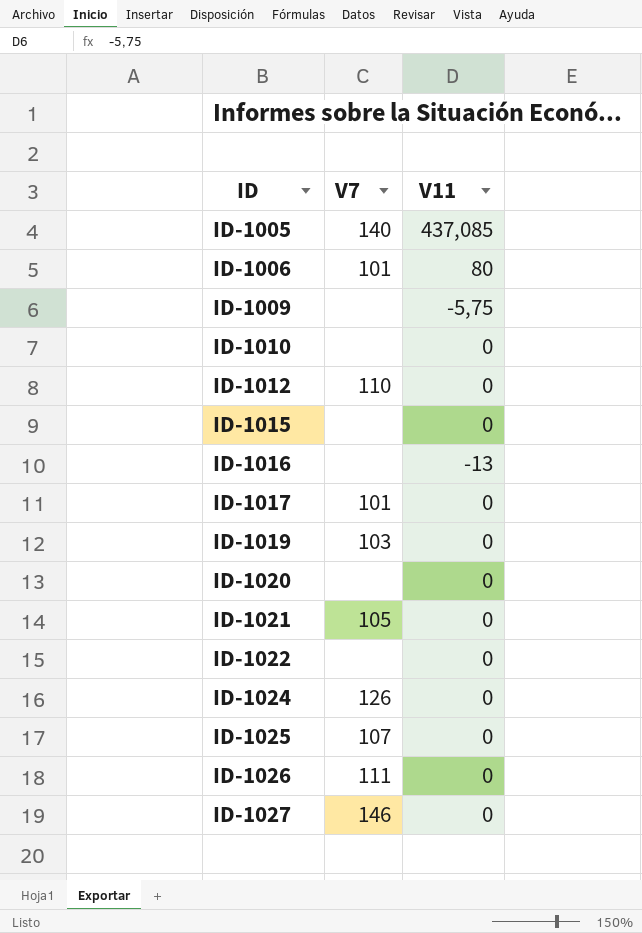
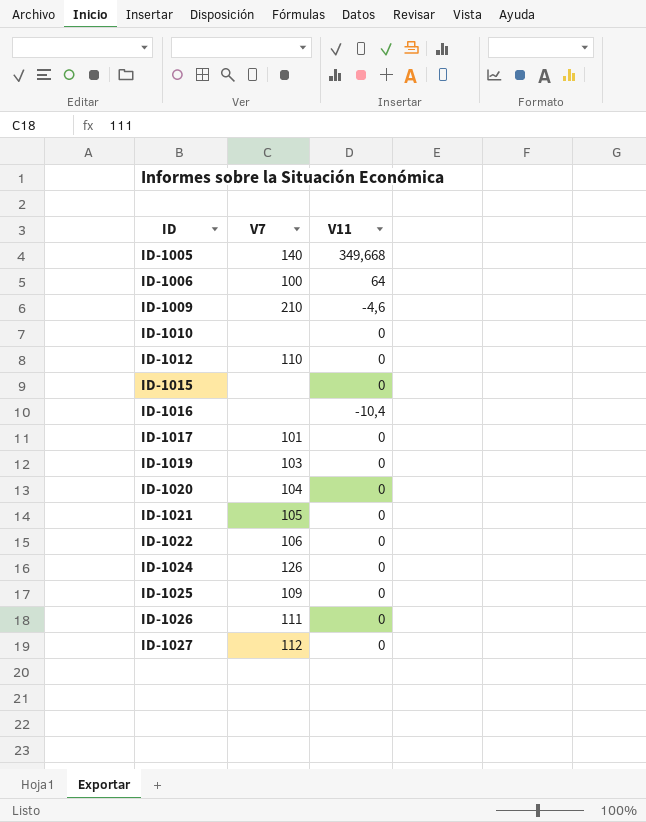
ID-1005 | V11: 437,085 -> 349,668
ID-1006 | V7: 101 -> 100
ID-1006 | V11: 80 -> 64
ID-1009 | V7: none -> 210
ID-1009 | V11: -5,75 -> -4,6
ID-1016 | V11: -13 -> -10,4
ID-1020 | V7: none -> 104
ID-1022 | V7: none -> 106
ID-1025 | V7: 107 -> 109
ID-1027 | V7: 146 -> 112

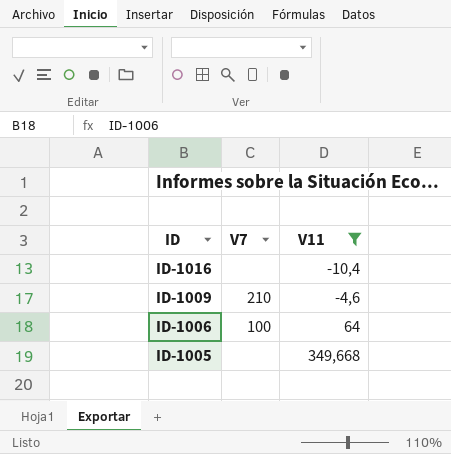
filter: none -> V11 != 0
row order: ID ascending -> ID descending
ID-1005 | V7: 140 -> none

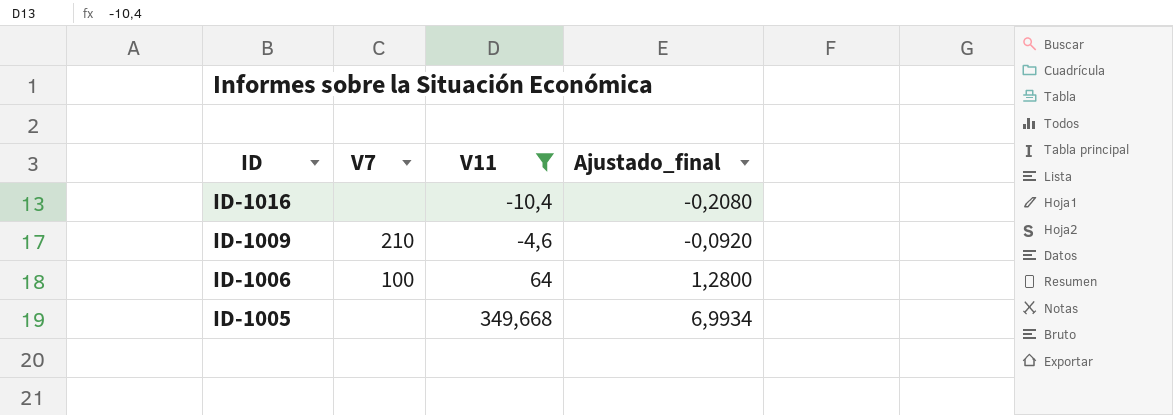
column Ajustado_final | formula: none -> [V11] * 0,02

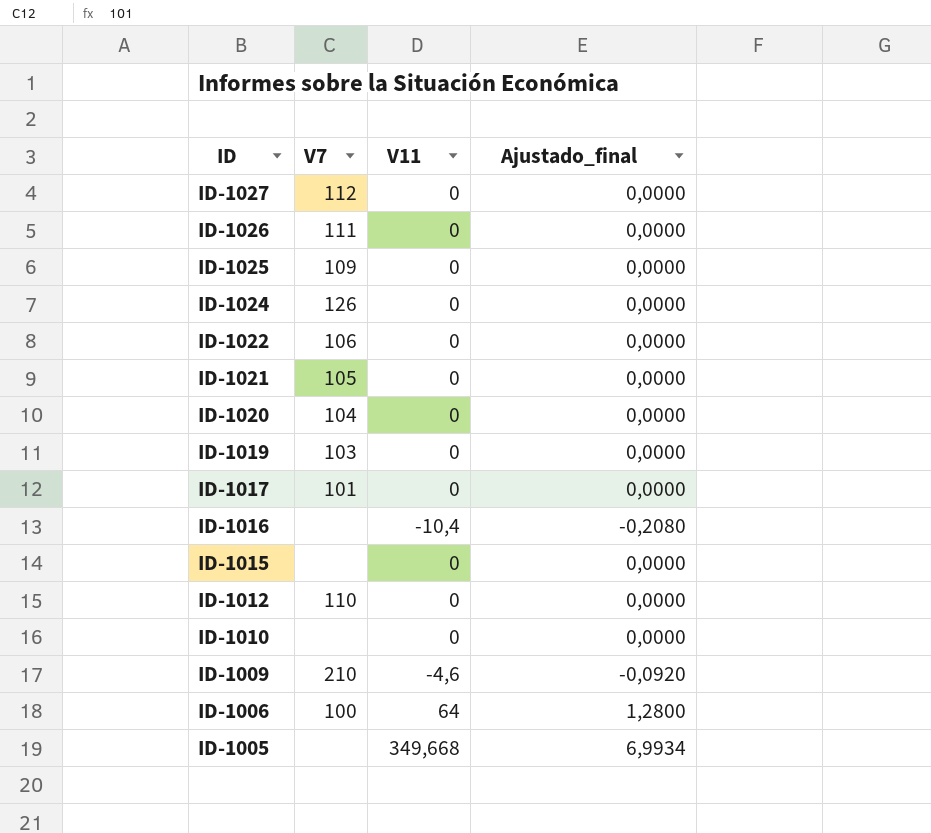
filter: V11 != 0 -> none

